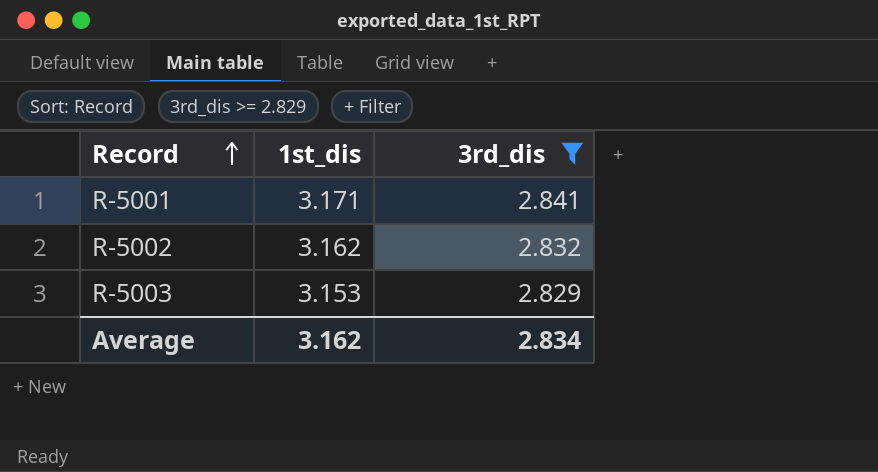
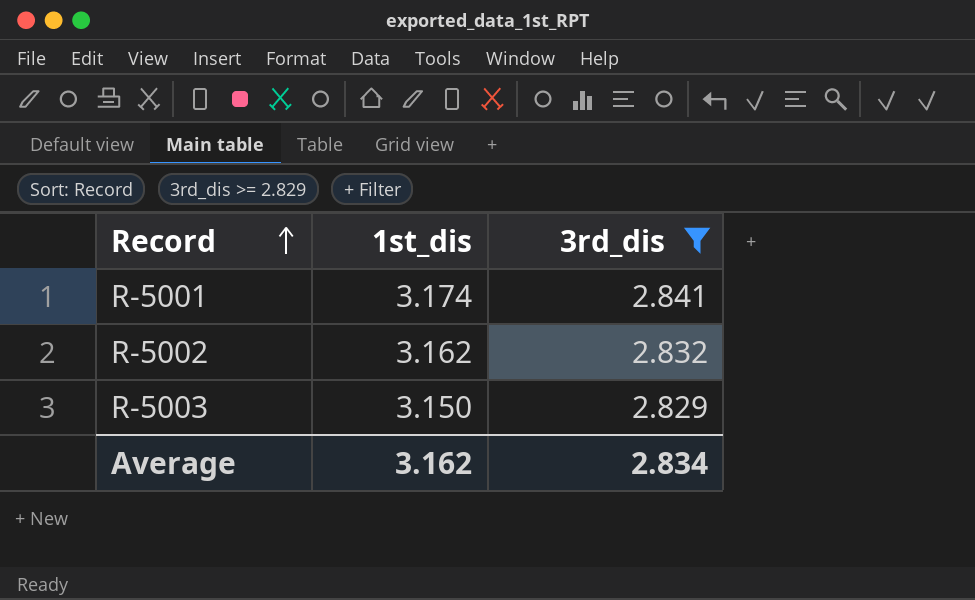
R-5001 | 1st_dis: 3.171 -> 3.174
R-5003 | 1st_dis: 3.153 -> 3.150

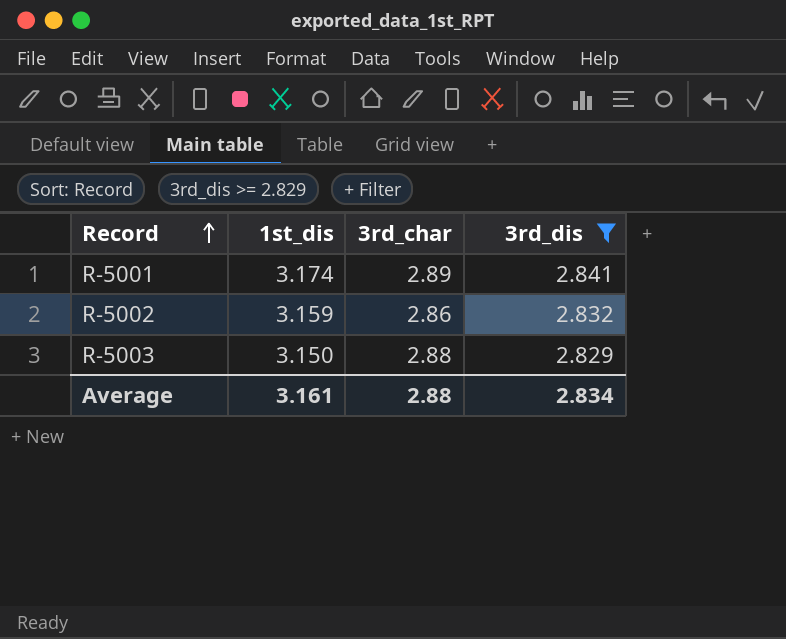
column 3rd_char | position: none -> 3
R-5002 | 1st_dis: 3.162 -> 3.159
Average | 1st_dis: 3.162 -> 3.161

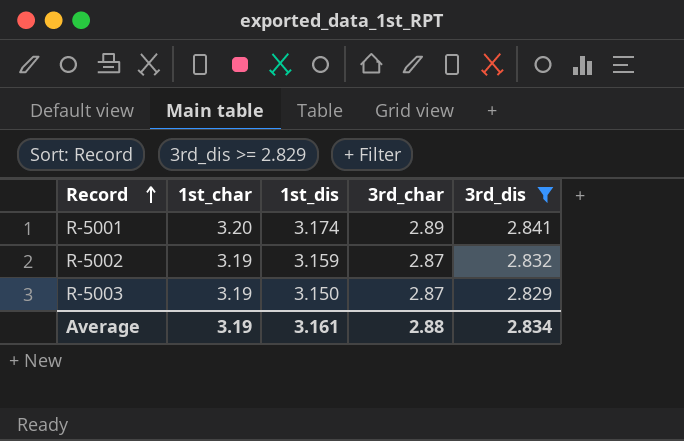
column 1st_char | position: none -> 2
R-5002 | 3rd_char: 2.86 -> 2.87
R-5003 | 3rd_char: 2.88 -> 2.87

